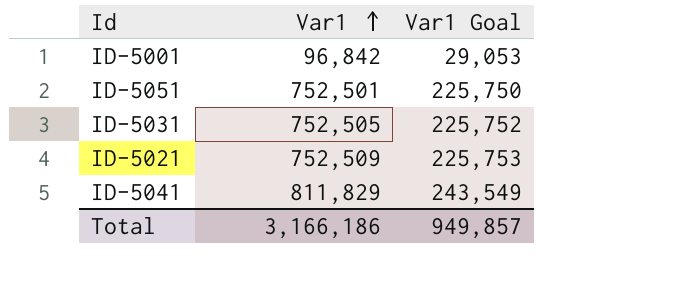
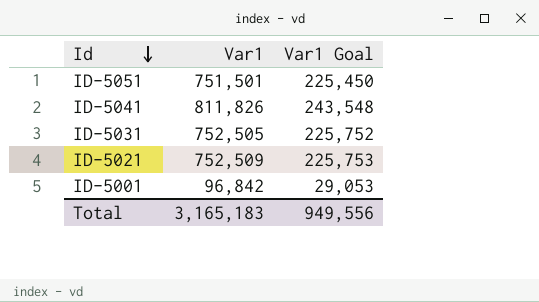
row order: Var1 ascending -> Id descending
ID-5051 | Var1: 752,501 -> 751,501
ID-5051 | Var1 Goal: 225,750 -> 225,450
ID-5041 | Var1: 811,829 -> 811,826
ID-5041 | Var1 Goal: 243,549 -> 243,548
Total | Var1: 3,166,186 -> 3,165,183
Total | Var1 Goal: 949,857 -> 949,556

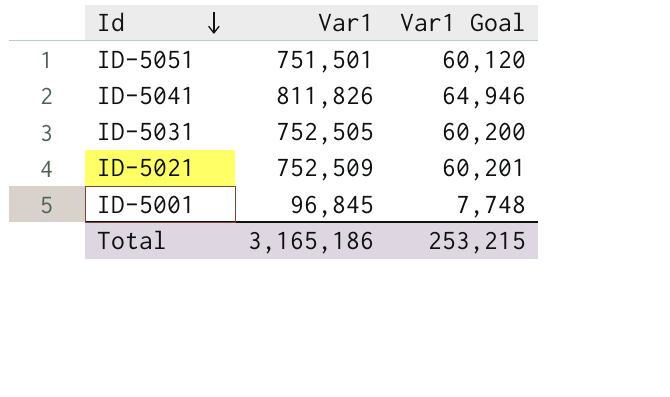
column Var1 Goal | formula: [Var1] * 0.3 -> [Var1] * 0.08
ID-5001 | Var1: 96,842 -> 96,845
Total | Var1: 3,165,183 -> 3,165,186
Total | Var1 Goal: 949,556 -> 253,215

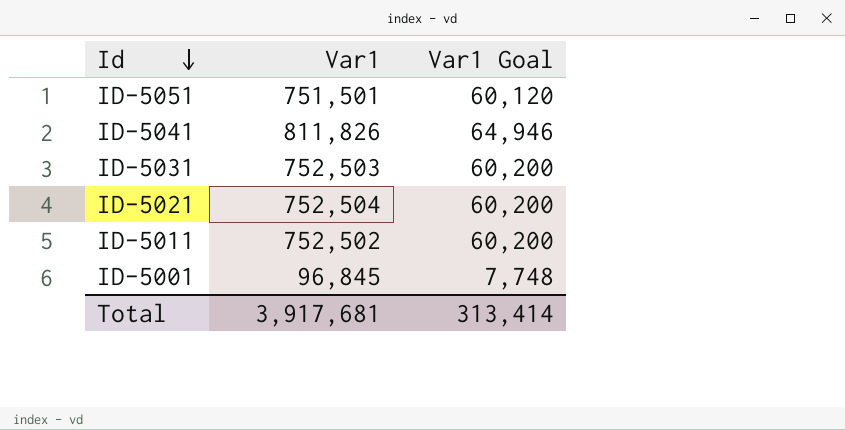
ID-5031 | Var1: 752,505 -> 752,503
ID-5021 | Var1: 752,509 -> 752,504
ID-5021 | Var1 Goal: 60,201 -> 60,200
row ID-5011: none -> 752,502 | 60,200
Total | Var1: 3,165,186 -> 3,917,681
Total | Var1 Goal: 253,215 -> 313,414

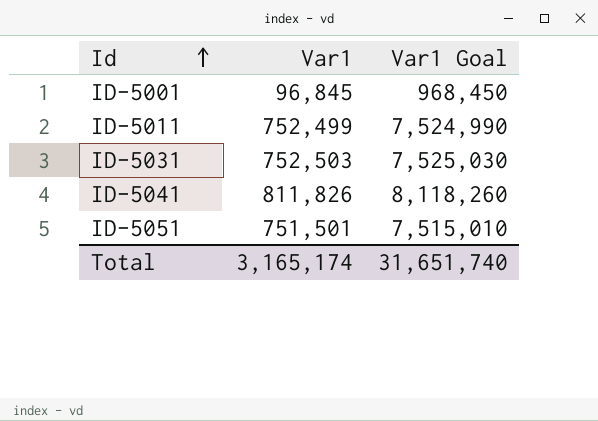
row order: Id descending -> Id ascending
column Var1 Goal | formula: [Var1] * 0.08 -> [Var1] * 10
row ID-5021: 752,504 | 60,200 -> none
ID-5011 | Var1: 752,502 -> 752,499
Total | Var1: 3,917,681 -> 3,165,174
Total | Var1 Goal: 313,414 -> 31,651,740

